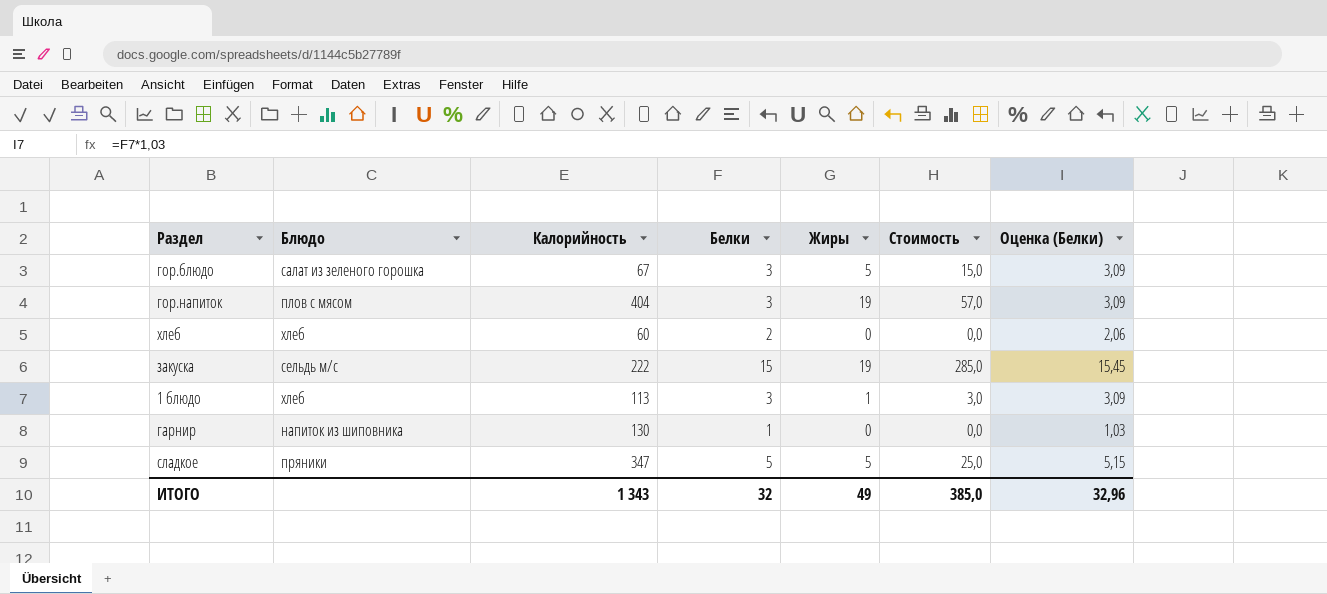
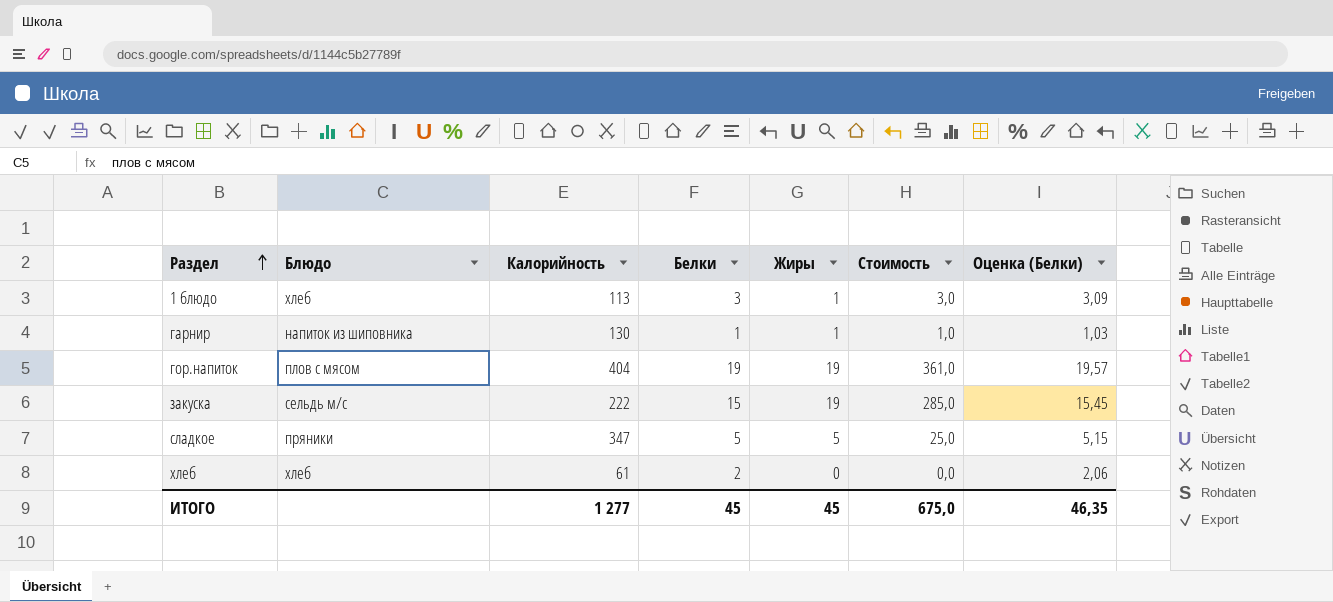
row order: none -> Раздел ascending
row гор.блюдо: салат из зеленого горошка | 67 | 3 | 5 | 15,0 | 3,09 -> none
гарнир | Жиры: 0 -> 1
гарнир | Стоимость: 0,0 -> 1,0
гор.напиток | Белки: 3 -> 19
гор.напиток | Стоимость: 57,0 -> 361,0
гор.напиток | Оценка (Белки): 3,09 -> 19,57
хлеб | Калорийность: 60 -> 61
ИТОГО | Калорийность: 1 343 -> 1 277
ИТОГО | Белки: 32 -> 45
ИТОГО | Жиры: 49 -> 45
ИТОГО | Стоимость: 385,0 -> 675,0
ИТОГО | Оценка (Белки): 32,96 -> 46,35

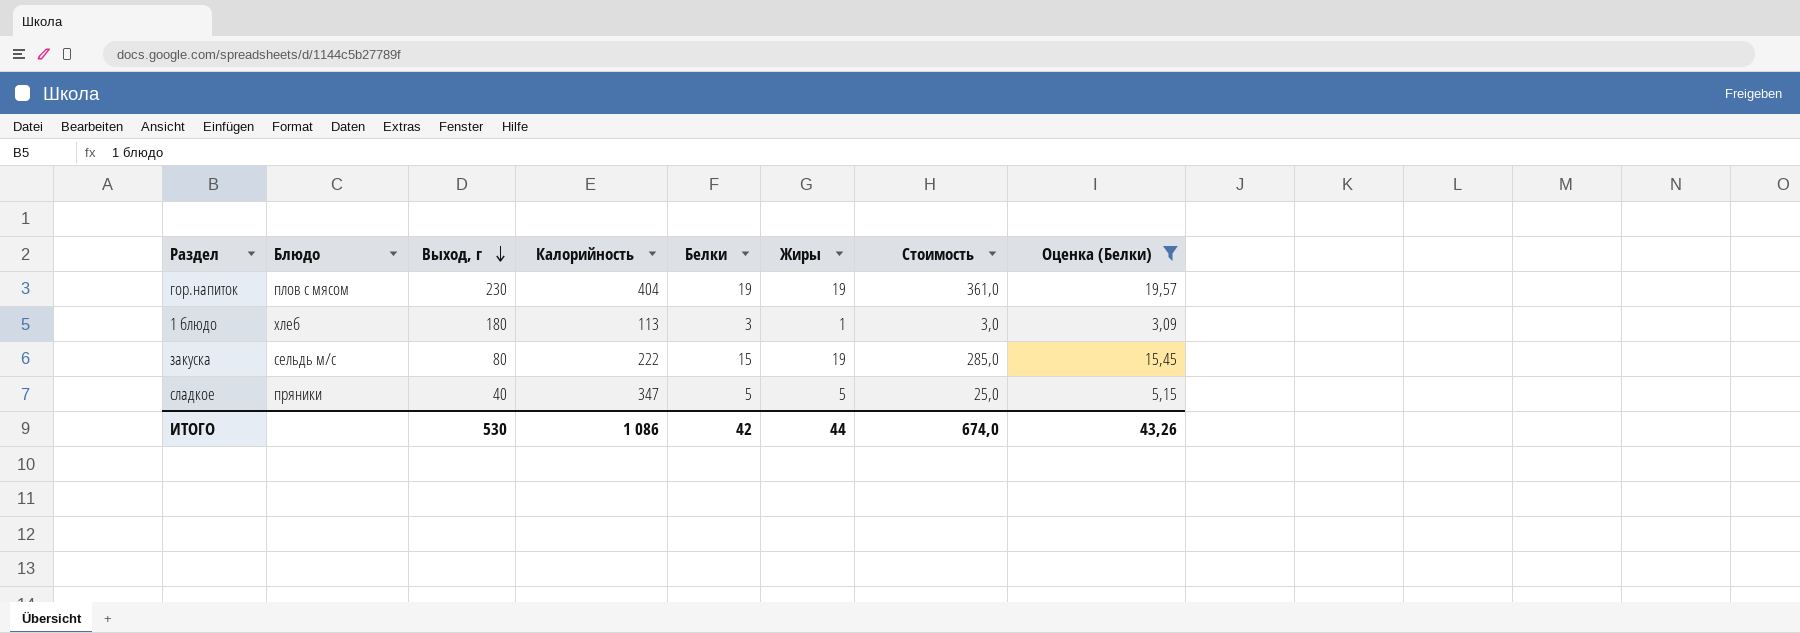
filter: none -> Оценка (Белки) >= 3,09
row order: Раздел ascending -> Выход, г descending
column Выход, г | position: none -> 3
ИТОГО | Калорийность: 1 277 -> 1 086
ИТОГО | Белки: 45 -> 42
ИТОГО | Жиры: 45 -> 44
ИТОГО | Стоимость: 675,0 -> 674,0
ИТОГО | Оценка (Белки): 46,35 -> 43,26

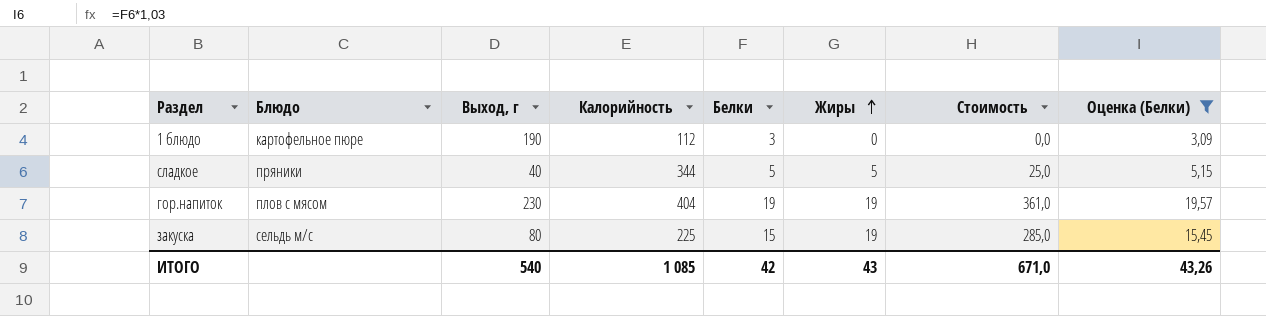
row order: Выход, г descending -> Жиры ascending
1 блюдо | Блюдо: хлеб -> картофельное пюре
1 блюдо | Выход, г: 180 -> 190
1 блюдо | Калорийность: 113 -> 112
1 блюдо | Жиры: 1 -> 0
1 блюдо | Стоимость: 3,0 -> 0,0
сладкое | Калорийность: 347 -> 344
закуска | Калорийность: 222 -> 225
ИТОГО | Выход, г: 530 -> 540
ИТОГО | Калорийность: 1 086 -> 1 085
ИТОГО | Жиры: 44 -> 43
ИТОГО | Стоимость: 674,0 -> 671,0

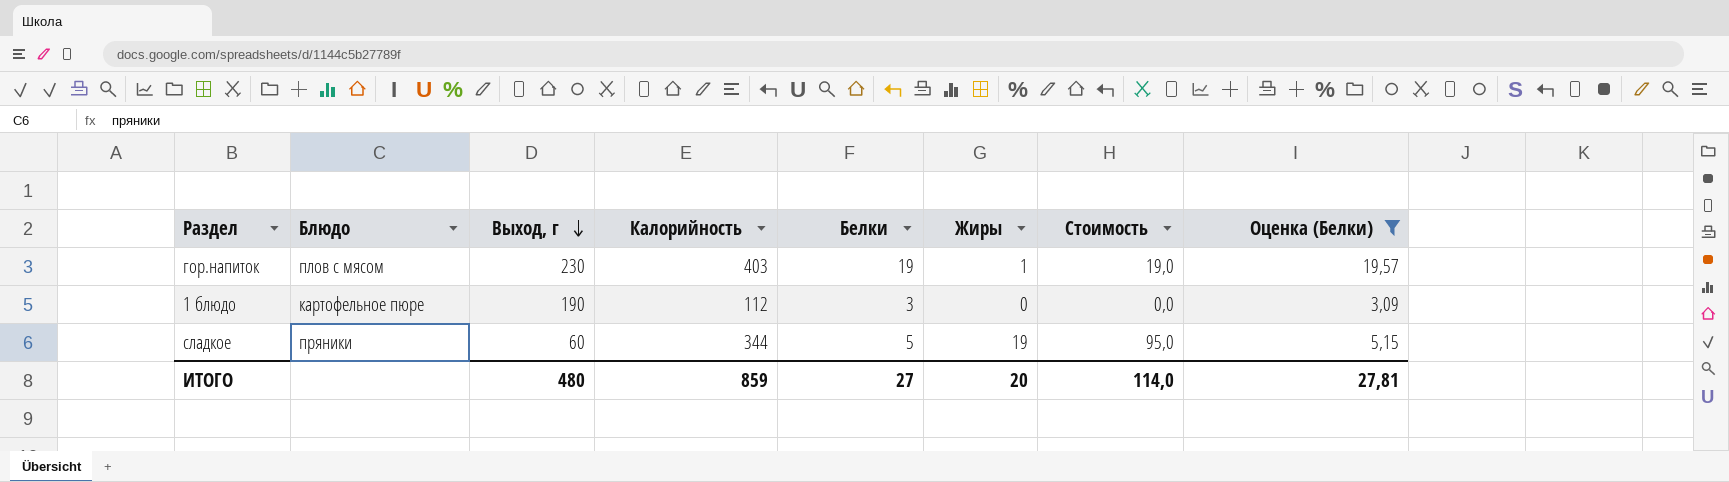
row order: Жиры ascending -> Выход, г descending
row закуска: сельдь м/с | 80 | 225 | 15 | 19 | 285,0 | 15,45 -> none
гор.напиток | Калорийность: 404 -> 403
гор.напиток | Жиры: 19 -> 1
гор.напиток | Стоимость: 361,0 -> 19,0
сладкое | Выход, г: 40 -> 60
сладкое | Жиры: 5 -> 19
сладкое | Стоимость: 25,0 -> 95,0
ИТОГО | Выход, г: 540 -> 480
ИТОГО | Калорийность: 1 085 -> 859
ИТОГО | Белки: 42 -> 27
ИТОГО | Жиры: 43 -> 20
ИТОГО | Стоимость: 671,0 -> 114,0
ИТОГО | Оценка (Белки): 43,26 -> 27,81

